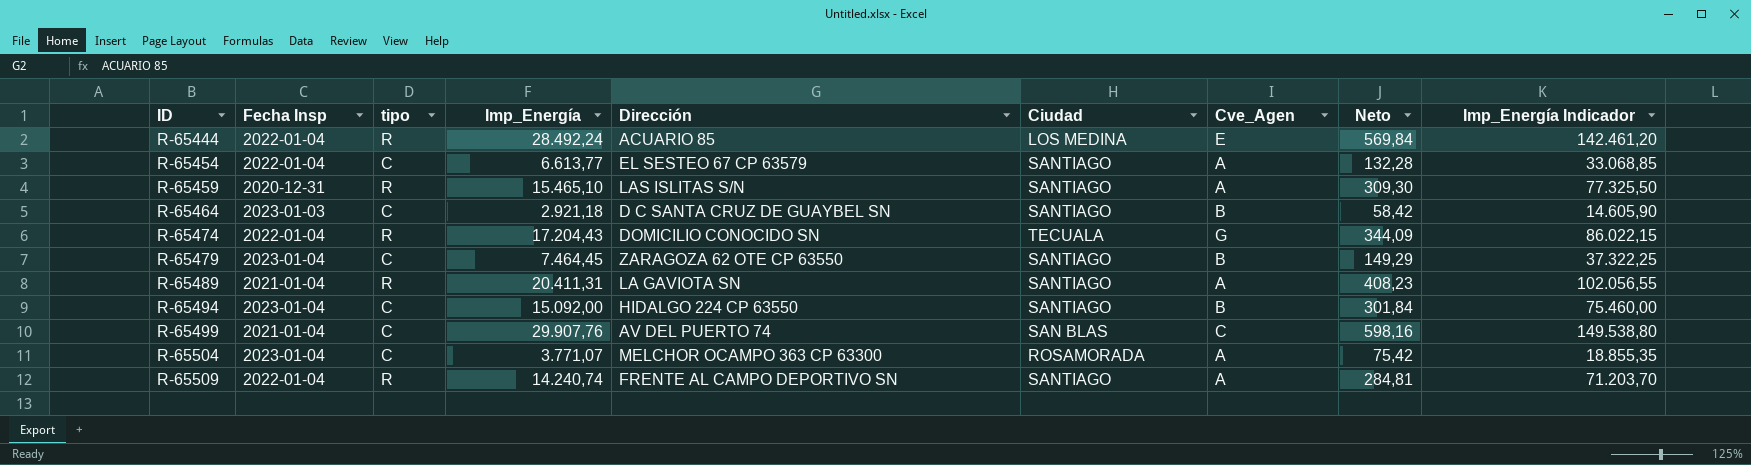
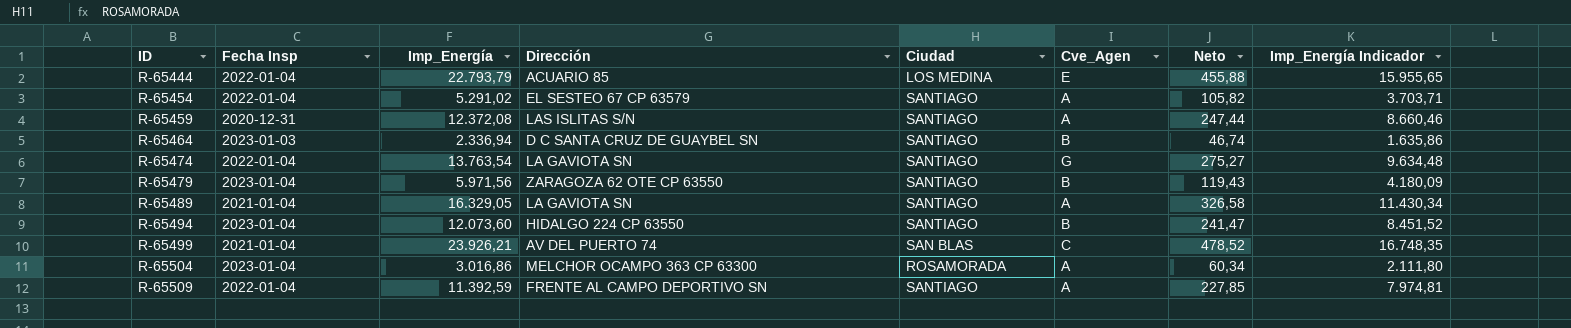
column tipo | position: 3 -> none
column Imp_Energía Indicador | formula: [Imp_Energía] * 5 -> [Imp_Energía] * 0,7
R-65444 | Imp_Energía: 28.492,24 -> 22.793,79
R-65444 | Neto: 569,84 -> 455,88
R-65454 | Imp_Energía: 6.613,77 -> 5.291,02
R-65454 | Neto: 132,28 -> 105,82
R-65459 | Imp_Energía: 15.465,10 -> 12.372,08
R-65459 | Neto: 309,30 -> 247,44
R-65464 | Imp_Energía: 2.921,18 -> 2.336,94
R-65464 | Neto: 58,42 -> 46,74
R-65474 | Imp_Energía: 17.204,43 -> 13.763,54
R-65474 | Dirección: DOMICILIO CONOCIDO SN -> LA GAVIOTA SN
R-65474 | Ciudad: TECUALA -> SANTIAGO
R-65474 | Neto: 344,09 -> 275,27
R-65479 | Imp_Energía: 7.464,45 -> 5.971,56
R-65479 | Neto: 149,29 -> 119,43
R-65489 | Imp_Energía: 20.411,31 -> 16.329,05
R-65489 | Neto: 408,23 -> 326,58
R-65494 | Imp_Energía: 15.092,00 -> 12.073,60
R-65494 | Neto: 301,84 -> 241,47
R-65499 | Imp_Energía: 29.907,76 -> 23.926,21
R-65499 | Neto: 598,16 -> 478,52
R-65504 | Imp_Energía: 3.771,07 -> 3.016,86
R-65504 | Neto: 75,42 -> 60,34
R-65509 | Imp_Energía: 14.240,74 -> 11.392,59
R-65509 | Neto: 284,81 -> 227,85

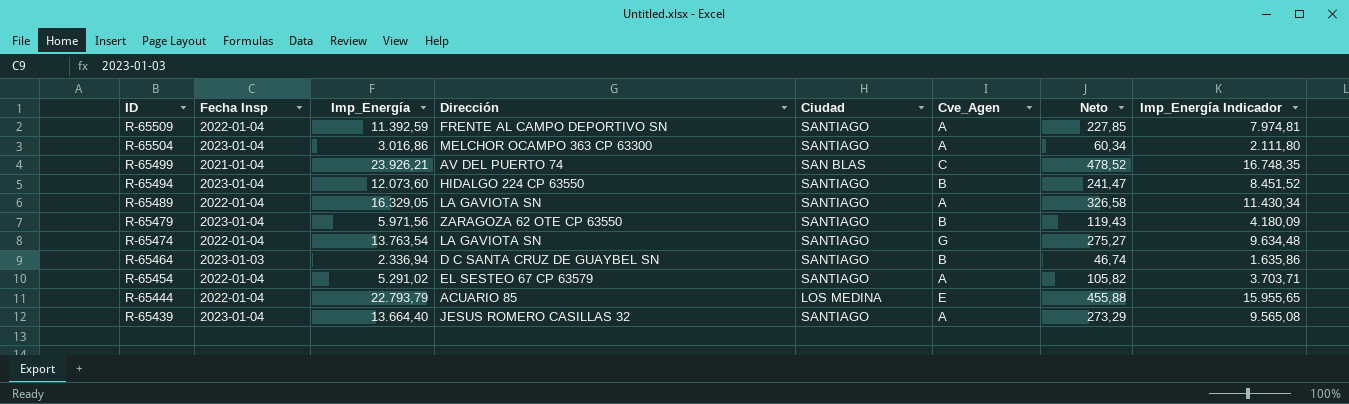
row order: ID ascending -> ID descending
row R-65459: 2020-12-31 | 12.372,08 | LAS ISLITAS S/N | SANTIAGO | A | 247,44 | 8.660,46 -> none
R-65504 | Ciudad: ROSAMORADA -> SANTIAGO
R-65489 | Fecha Insp: 2021-01-04 -> 2022-01-04
row R-65439: none -> 2023-01-04 | 13.664,40 | JESUS ROMERO CASILLAS 32 | SANTIAGO | A | 273,29 | 9.565,08

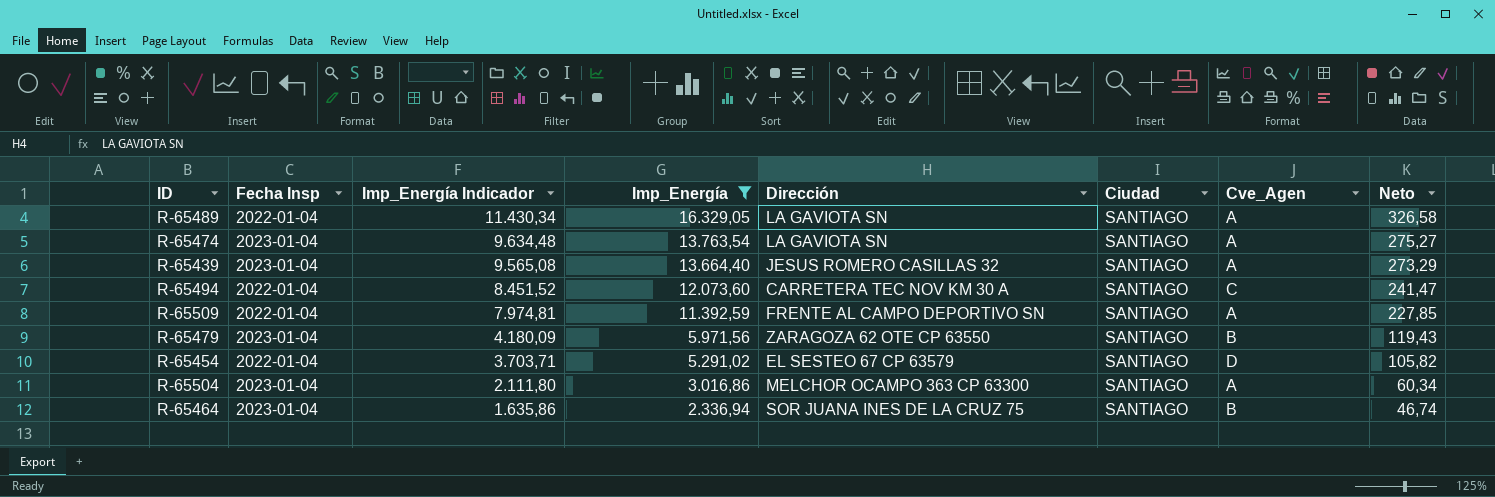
filter: none -> Imp_Energía <= 16.329,05
row order: ID descending -> Imp_Energía Indicador descending
column Imp_Energía Indicador | position: 8 -> 3
R-65474 | Fecha Insp: 2022-01-04 -> 2023-01-04
R-65474 | Cve_Agen: G -> A
R-65494 | Fecha Insp: 2023-01-04 -> 2022-01-04
R-65494 | Dirección: HIDALGO 224 CP 63550 -> CARRETERA TEC NOV KM 30 A
R-65494 | Cve_Agen: B -> C
R-65454 | Cve_Agen: A -> D
R-65464 | Fecha Insp: 2023-01-03 -> 2023-01-04
R-65464 | Dirección: D C SANTA CRUZ DE GUAYBEL SN -> SOR JUANA INES DE LA CRUZ 75

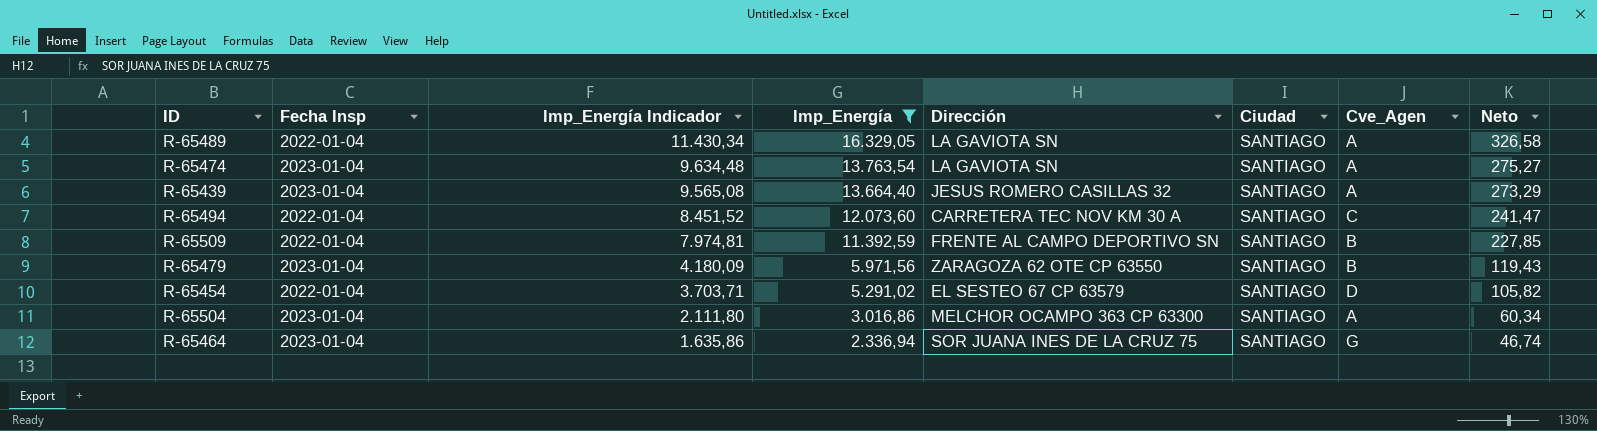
R-65509 | Cve_Agen: A -> B
R-65464 | Cve_Agen: B -> G

